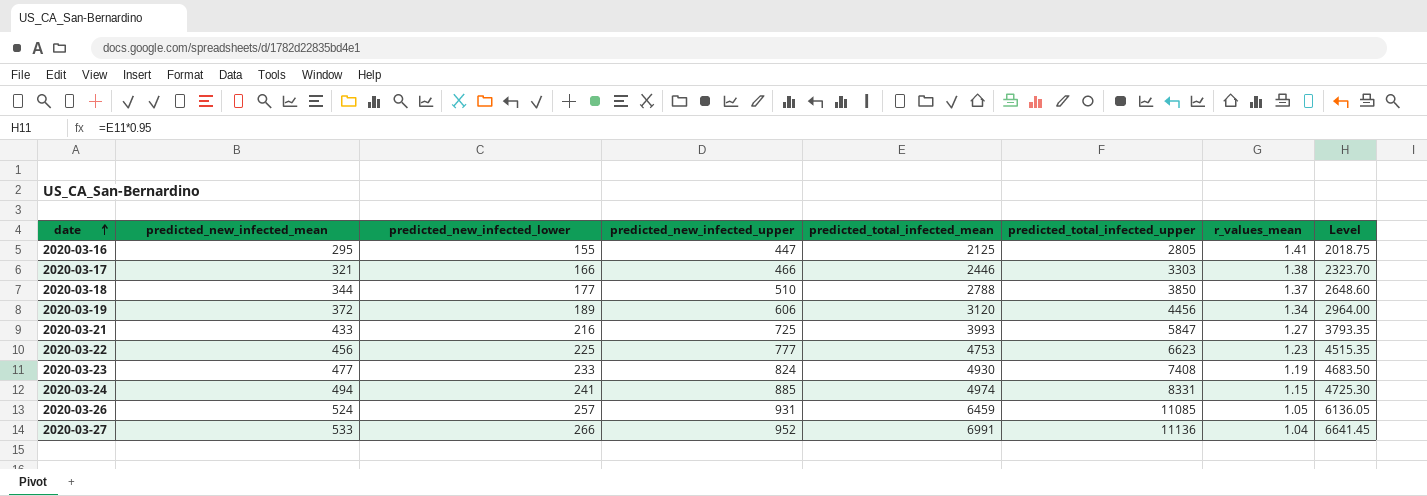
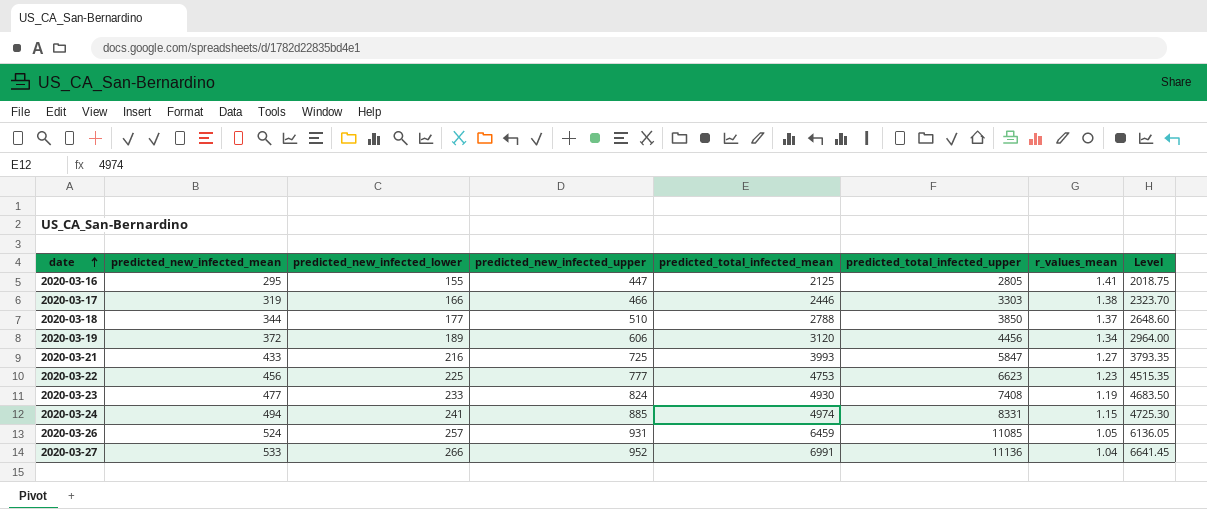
2020-03-17 | predicted_new_infected_mean: 321 -> 319

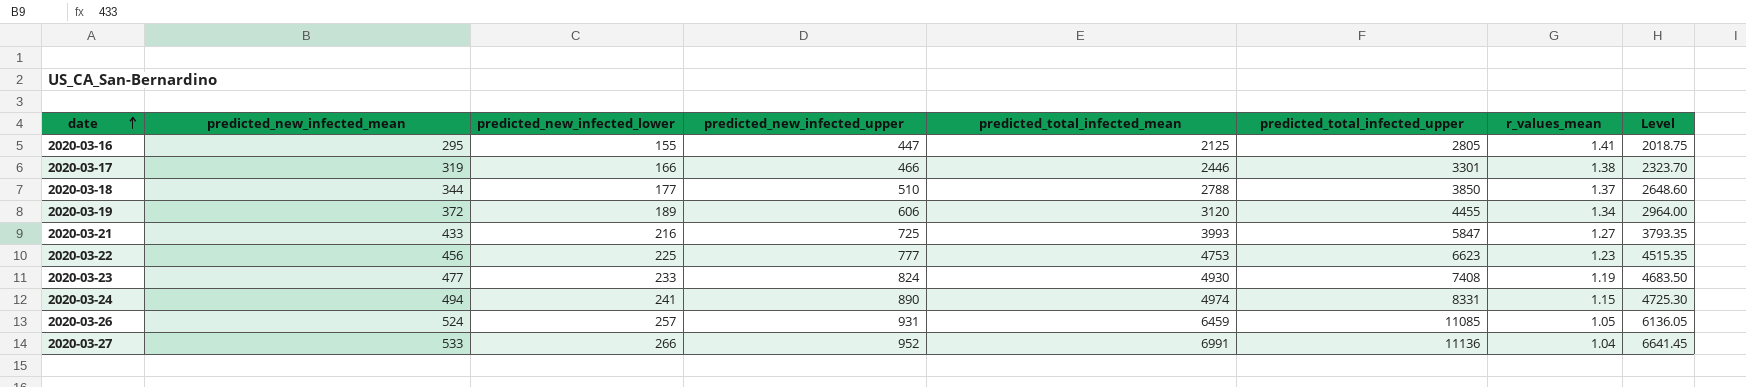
2020-03-17 | predicted_total_infected_upper: 3303 -> 3301
2020-03-19 | predicted_total_infected_upper: 4456 -> 4455
2020-03-24 | predicted_new_infected_upper: 885 -> 890

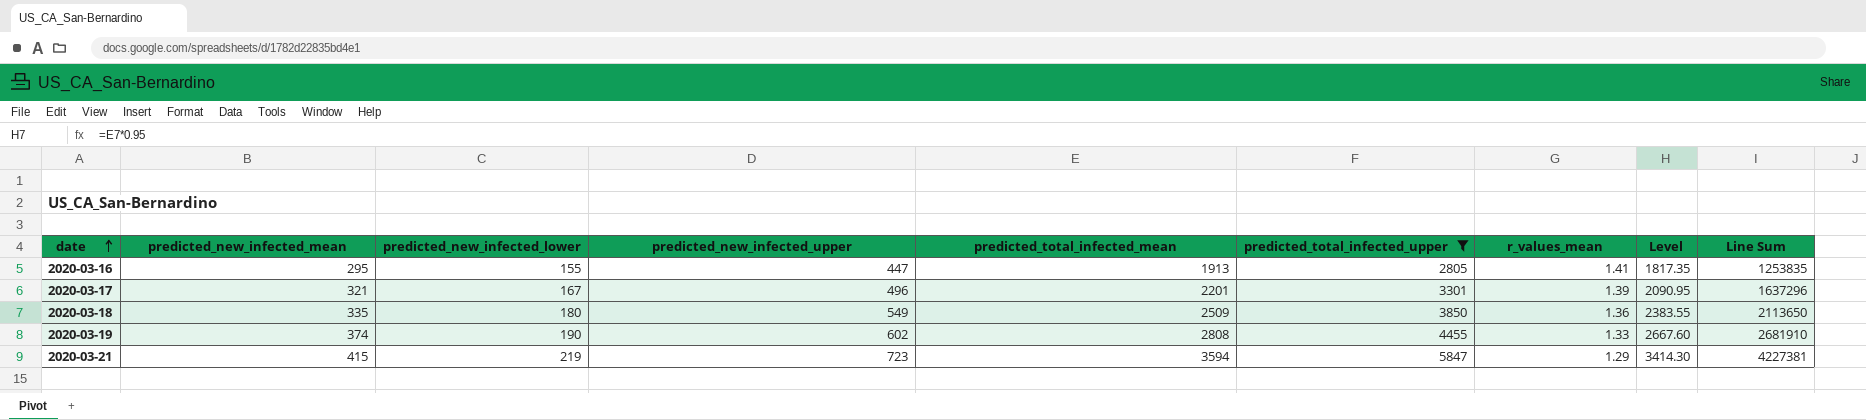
filter: none -> predicted_total_infected_upper <= 5847
column Line Sum | formula: none -> [predicted_new_infected_upper] * [predicted_total_infected_upper]
2020-03-16 | predicted_total_infected_mean: 2125 -> 1913
2020-03-16 | Level: 2018.75 -> 1817.35
2020-03-17 | predicted_new_infected_mean: 319 -> 321
2020-03-17 | predicted_new_infected_lower: 166 -> 167
2020-03-17 | predicted_new_infected_upper: 466 -> 496
2020-03-17 | predicted_total_infected_mean: 2446 -> 2201
2020-03-17 | r_values_mean: 1.38 -> 1.39
2020-03-17 | Level: 2323.70 -> 2090.95
2020-03-18 | predicted_new_infected_mean: 344 -> 335
2020-03-18 | predicted_new_infected_lower: 177 -> 180
2020-03-18 | predicted_new_infected_upper: 510 -> 549
2020-03-18 | predicted_total_infected_mean: 2788 -> 2509
2020-03-18 | r_values_mean: 1.37 -> 1.36
2020-03-18 | Level: 2648.60 -> 2383.55
2020-03-19 | predicted_new_infected_mean: 372 -> 374
2020-03-19 | predicted_new_infected_lower: 189 -> 190
2020-03-19 | predicted_new_infected_upper: 606 -> 602
2020-03-19 | predicted_total_infected_mean: 3120 -> 2808
2020-03-19 | r_values_mean: 1.34 -> 1.33
2020-03-19 | Level: 2964.00 -> 2667.60
2020-03-21 | predicted_new_infected_mean: 433 -> 415
2020-03-21 | predicted_new_infected_lower: 216 -> 219
2020-03-21 | predicted_new_infected_upper: 725 -> 723
2020-03-21 | predicted_total_infected_mean: 3993 -> 3594
2020-03-21 | r_values_mean: 1.27 -> 1.29
2020-03-21 | Level: 3793.35 -> 3414.30

